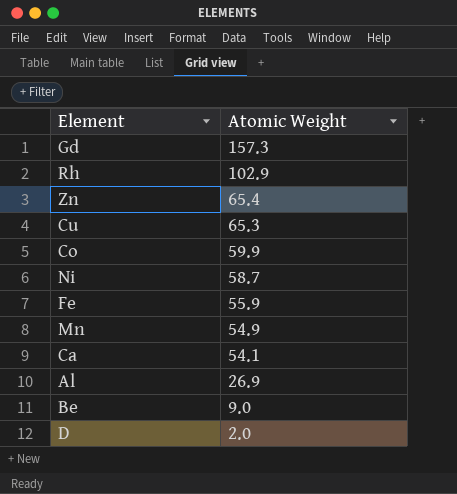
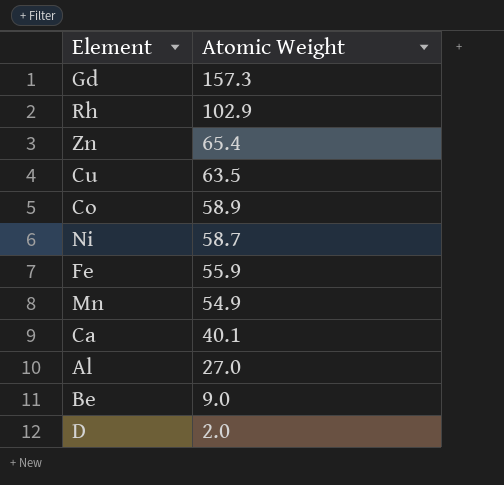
Cu | Atomic Weight: 65.3 -> 63.5
Co | Atomic Weight: 59.9 -> 58.9
Ca | Atomic Weight: 54.1 -> 40.1
Al | Atomic Weight: 26.9 -> 27.0

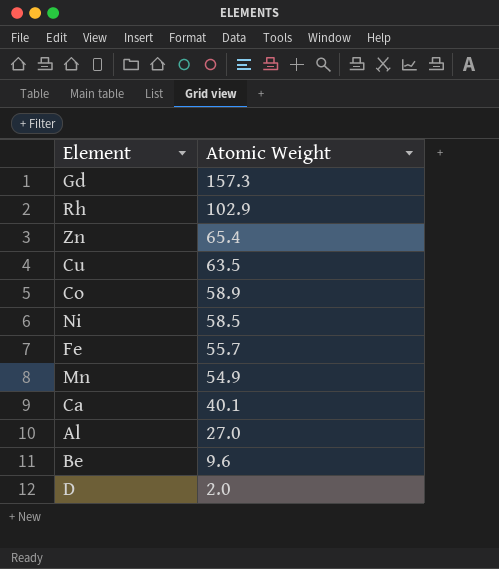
Ni | Atomic Weight: 58.7 -> 58.5
Fe | Atomic Weight: 55.9 -> 55.7
Be | Atomic Weight: 9.0 -> 9.6

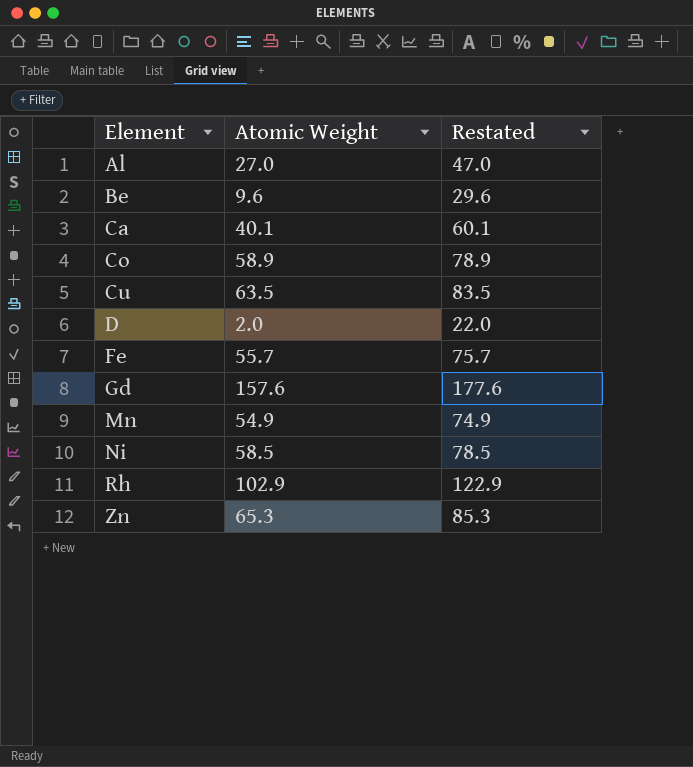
row order: Atomic Weight descending -> Element ascending
column Restated | formula: none -> [Atomic Weight] + 20
Gd | Atomic Weight: 157.3 -> 157.6
Zn | Atomic Weight: 65.4 -> 65.3

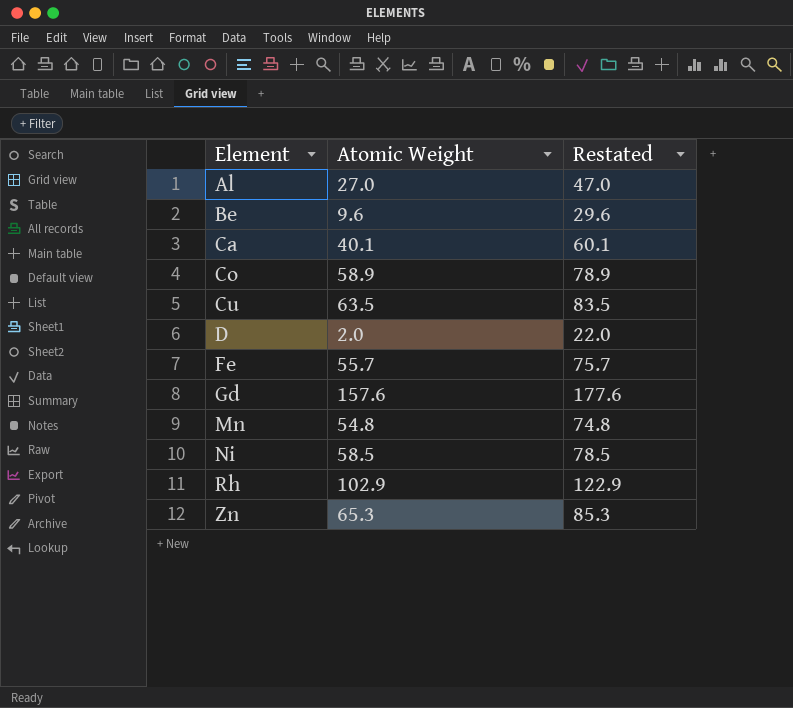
Mn | Atomic Weight: 54.9 -> 54.8
Mn | Restated: 74.9 -> 74.8

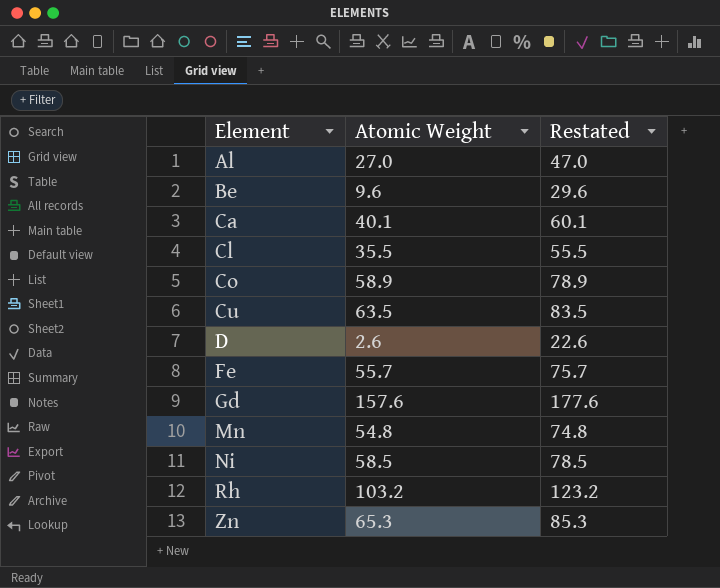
row Cl: none -> 35.5 | 55.5
D | Atomic Weight: 2.0 -> 2.6
D | Restated: 22.0 -> 22.6
Rh | Atomic Weight: 102.9 -> 103.2
Rh | Restated: 122.9 -> 123.2

